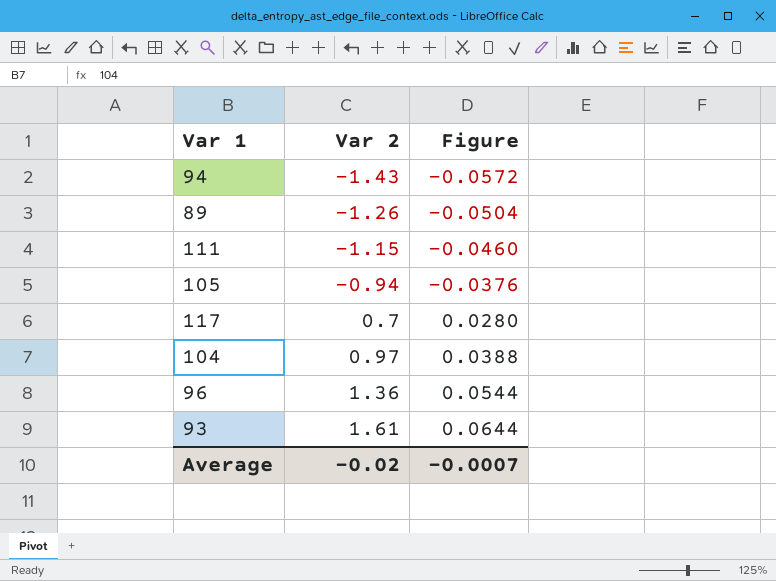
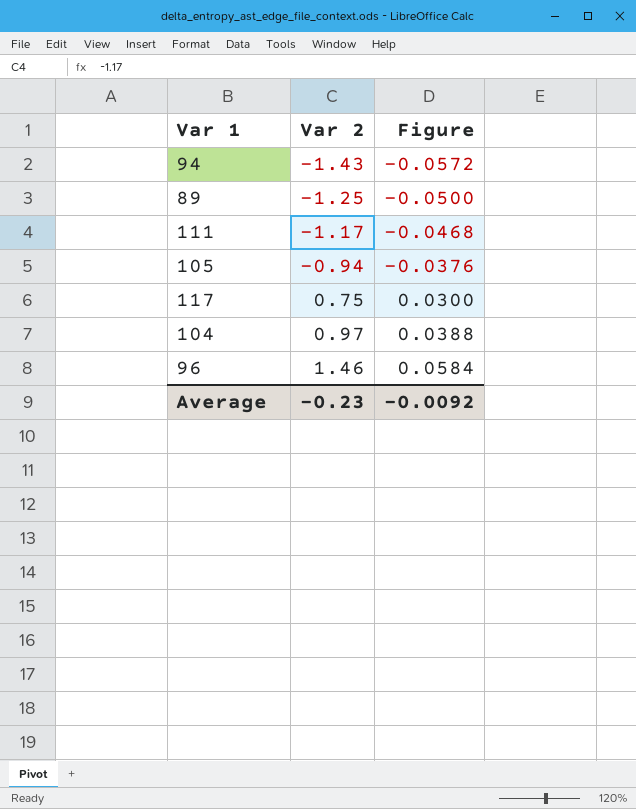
row 93: 1.61 | 0.0644 -> none
89 | Var 2: -1.26 -> -1.25
89 | Figure: -0.0504 -> -0.0500
111 | Var 2: -1.15 -> -1.17
111 | Figure: -0.0460 -> -0.0468
117 | Var 2: 0.7 -> 0.75
117 | Figure: 0.0280 -> 0.0300
96 | Var 2: 1.36 -> 1.46
96 | Figure: 0.0544 -> 0.0584
Average | Var 2: -0.02 -> -0.23
Average | Figure: -0.0007 -> -0.0092

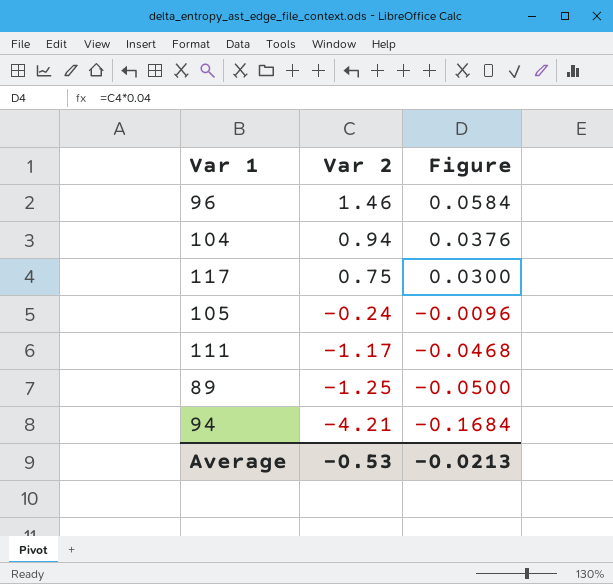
row order: Var 2 ascending -> Var 2 descending
104 | Var 2: 0.97 -> 0.94
104 | Figure: 0.0388 -> 0.0376
105 | Var 2: -0.94 -> -0.24
105 | Figure: -0.0376 -> -0.0096
94 | Var 2: -1.43 -> -4.21
94 | Figure: -0.0572 -> -0.1684
Average | Var 2: -0.23 -> -0.53
Average | Figure: -0.0092 -> -0.0213

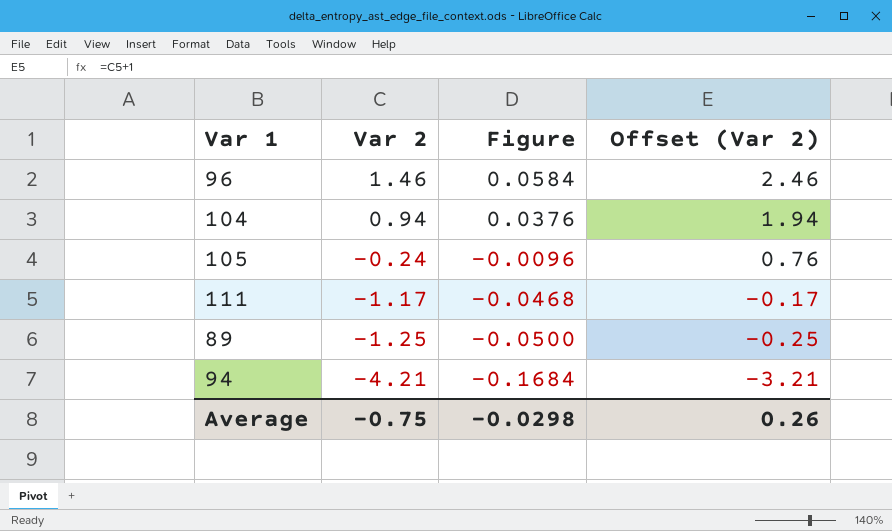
column Offset (Var 2) | formula: none -> [Var 2] + 1
row 117: 0.75 | 0.0300 -> none
Average | Var 2: -0.53 -> -0.75
Average | Figure: -0.0213 -> -0.0298

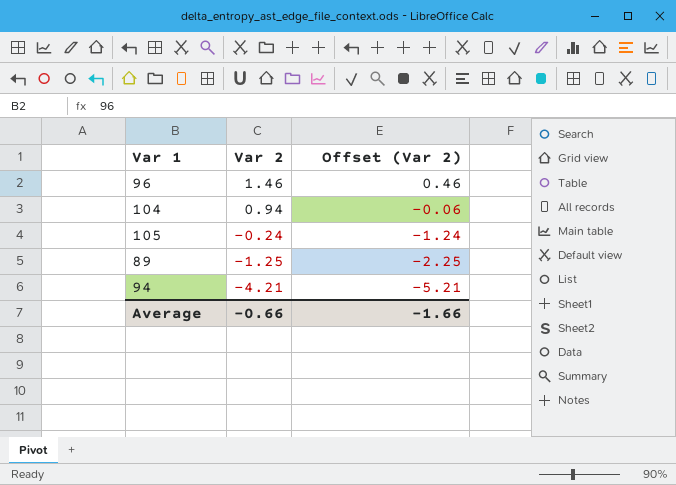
column Figure | formula: [Var 2] * 0.04 -> none
column Offset (Var 2) | formula: [Var 2] + 1 -> [Var 2] - 1
row 111: -1.17 | -0.0468 | -0.17 -> none
Average | Var 2: -0.75 -> -0.66
Average | Offset (Var 2): 0.26 -> -1.66

